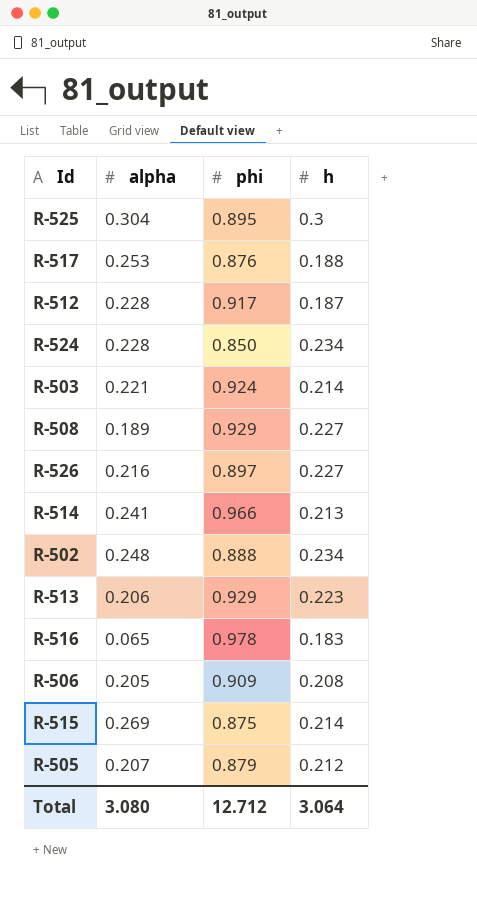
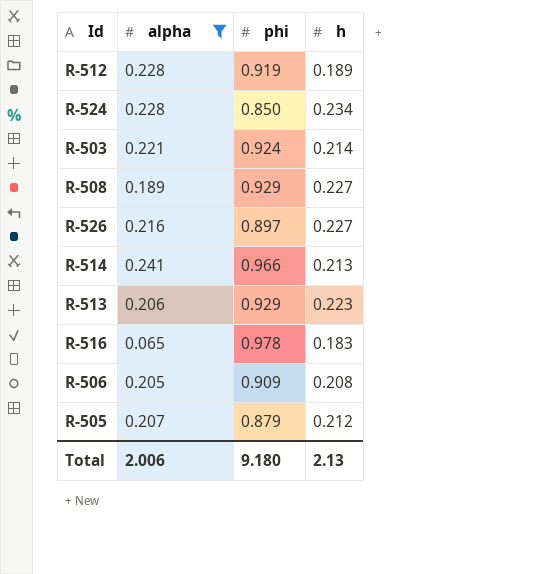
filter: none -> alpha <= 0.241
R-512 | phi: 0.917 -> 0.919
R-512 | h: 0.187 -> 0.189
Total | alpha: 3.080 -> 2.006
Total | phi: 12.712 -> 9.180
Total | h: 3.064 -> 2.13

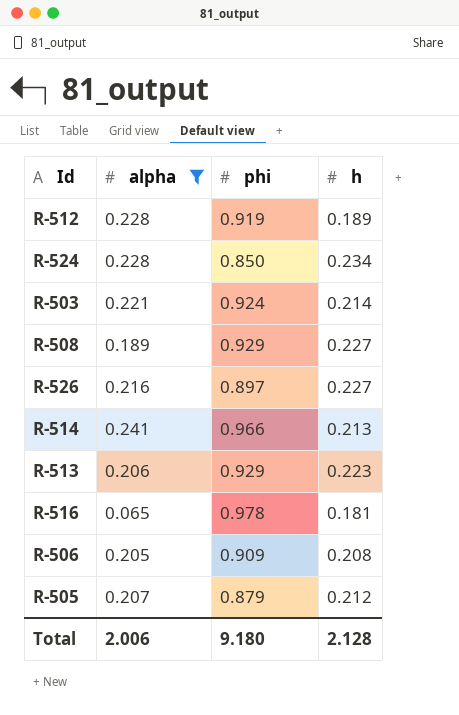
R-516 | h: 0.183 -> 0.181
Total | h: 2.13 -> 2.128

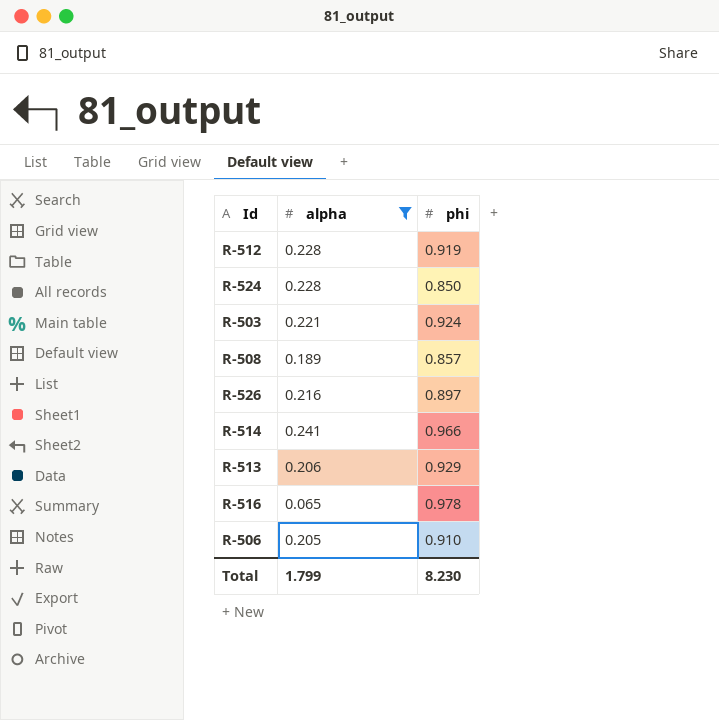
column h | position: 4 -> none
row R-505: 0.207 | 0.879 | 0.212 -> none
R-508 | phi: 0.929 -> 0.857
R-506 | phi: 0.909 -> 0.910
Total | alpha: 2.006 -> 1.799
Total | phi: 9.180 -> 8.230

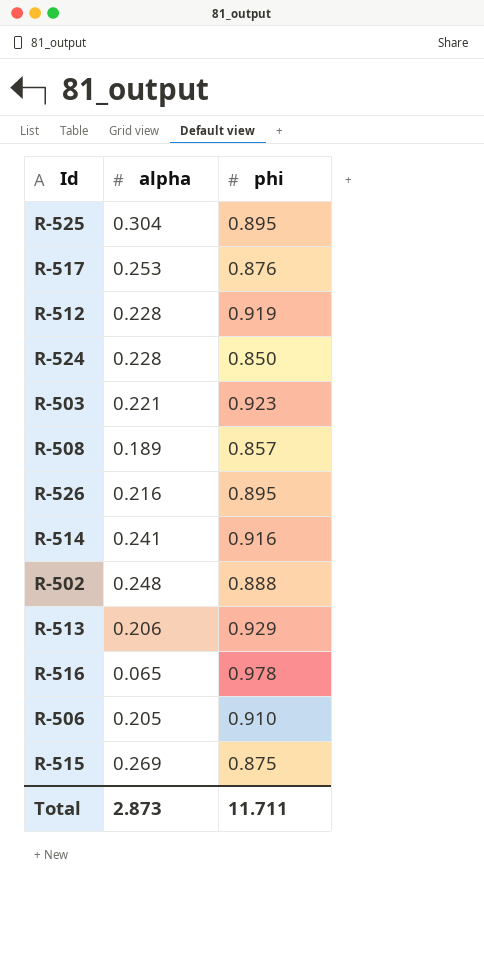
filter: alpha <= 0.241 -> none
R-503 | phi: 0.924 -> 0.923
R-526 | phi: 0.897 -> 0.895
R-514 | phi: 0.966 -> 0.916
Total | alpha: 1.799 -> 2.873
Total | phi: 8.230 -> 11.711

